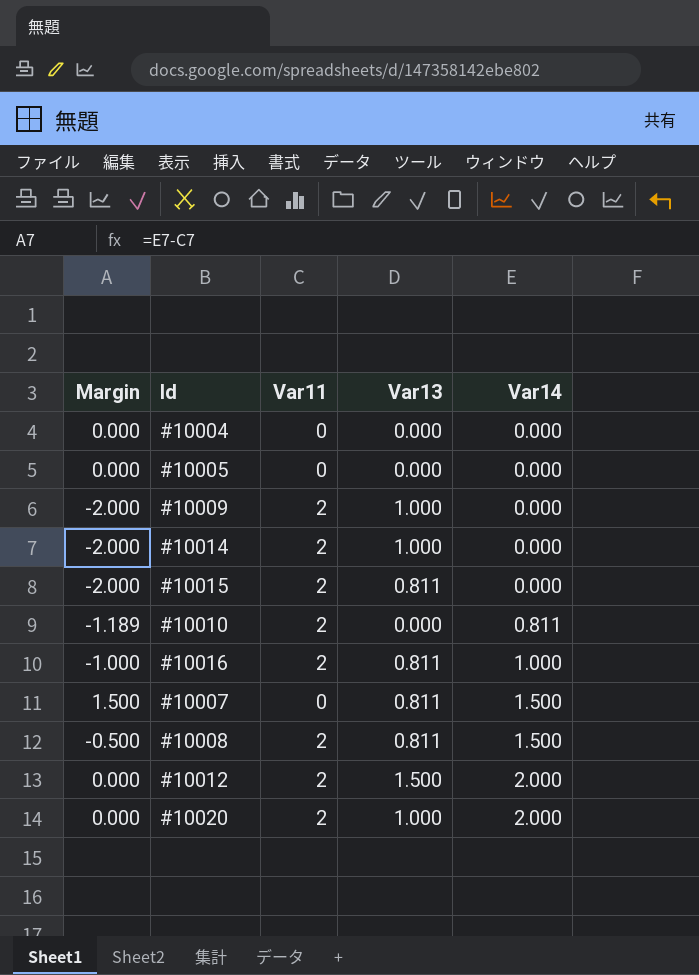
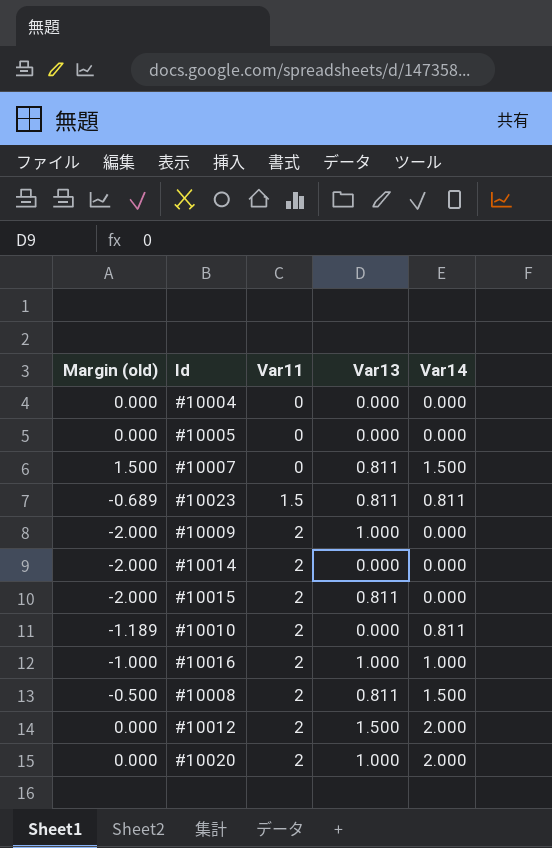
row order: Var14 ascending -> Var11 ascending
column name: Margin -> Margin (old)
row #10023: none -> -0.689 | 1.5 | 0.811 | 0.811
#10014 | Var13: 1.000 -> 0.000
#10016 | Var13: 0.811 -> 1.000

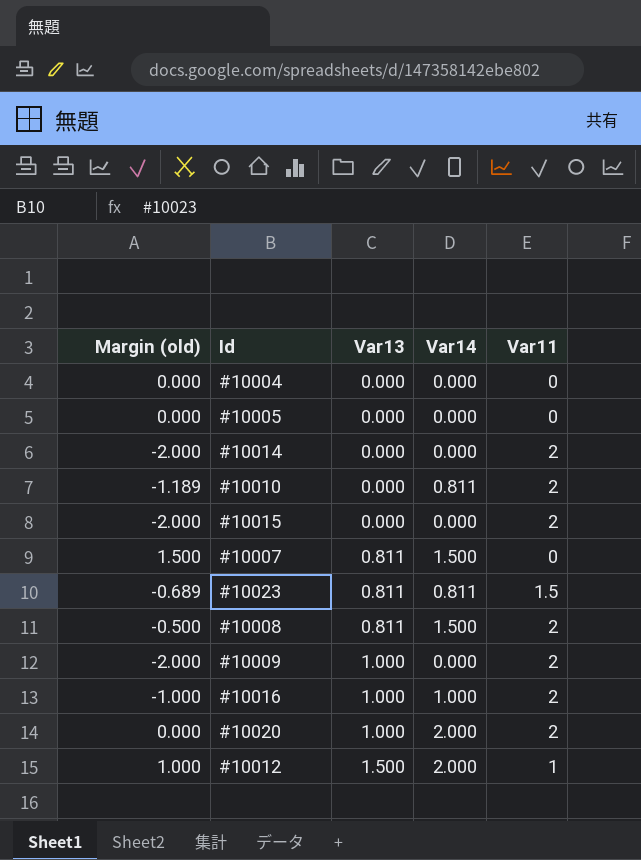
row order: Var11 ascending -> Var13 ascending
column Var11 | position: 3 -> 5
#10015 | Var13: 0.811 -> 0.000
#10012 | Margin (old): 0.000 -> 1.000
#10012 | Var11: 2 -> 1

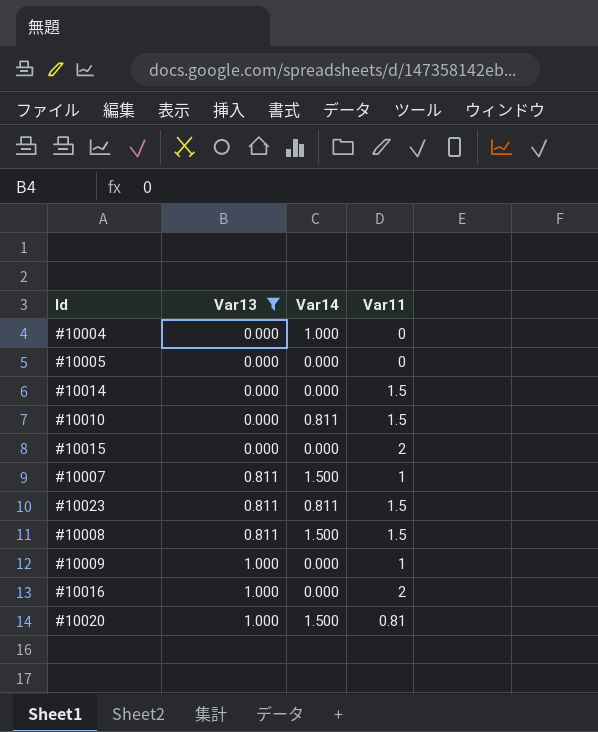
filter: none -> Var13 != 1.500
column Margin (old) | formula: [Var14] - [Var11] -> none
#10004 | Var14: 0.000 -> 1.000
#10014 | Var11: 2 -> 1.5
#10010 | Var11: 2 -> 1.5
#10007 | Var11: 0 -> 1
#10008 | Var11: 2 -> 1.5
#10009 | Var11: 2 -> 1
#10016 | Var14: 1.000 -> 0.000
#10020 | Var14: 2.000 -> 1.500
#10020 | Var11: 2 -> 0.81

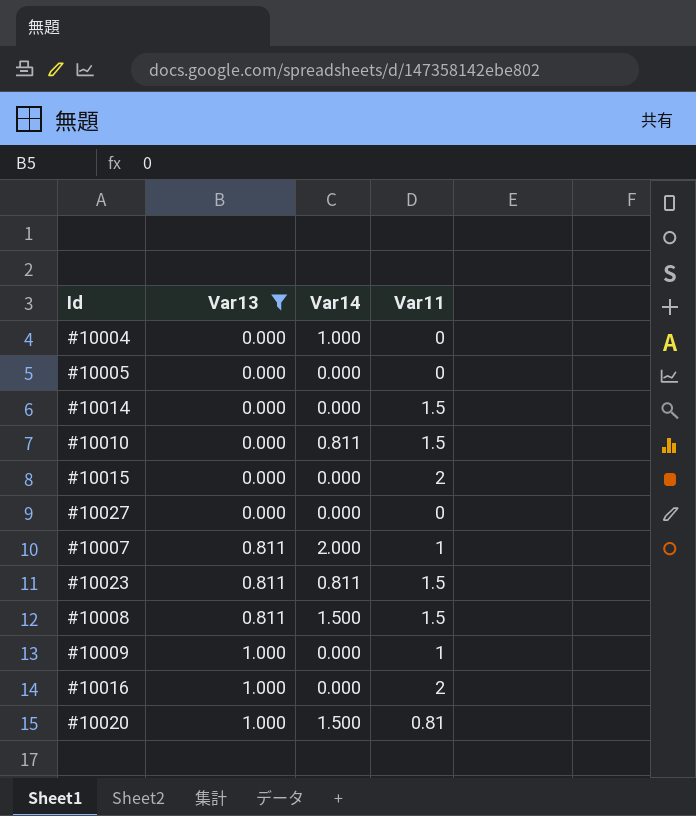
row #10027: none -> 0.000 | 0.000 | 0
#10007 | Var14: 1.500 -> 2.000

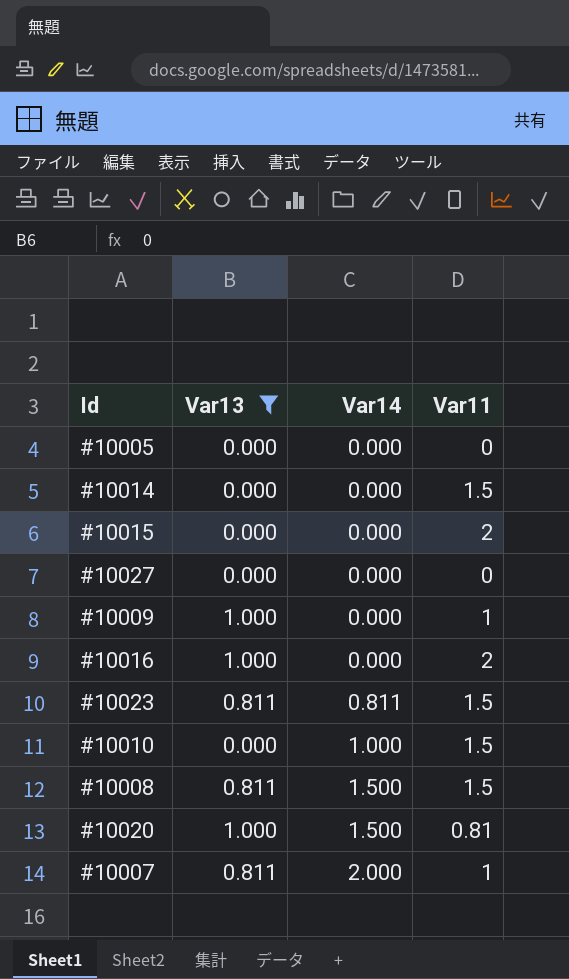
row order: Var13 ascending -> Var14 ascending
row #10004: 0.000 | 1.000 | 0 -> none
#10010 | Var14: 0.811 -> 1.000

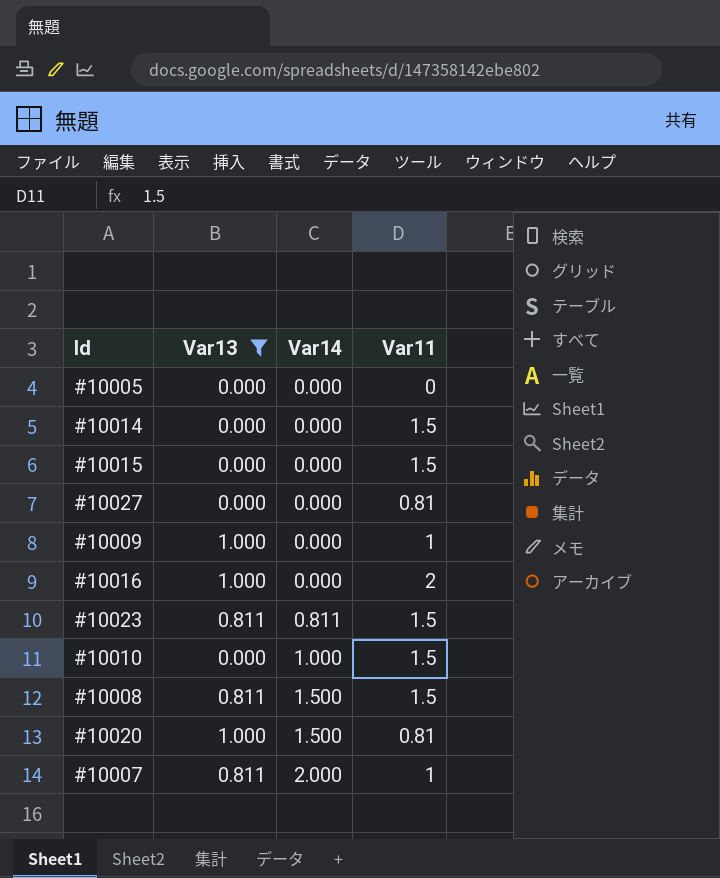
#10015 | Var11: 2 -> 1.5
#10027 | Var11: 0 -> 0.81

